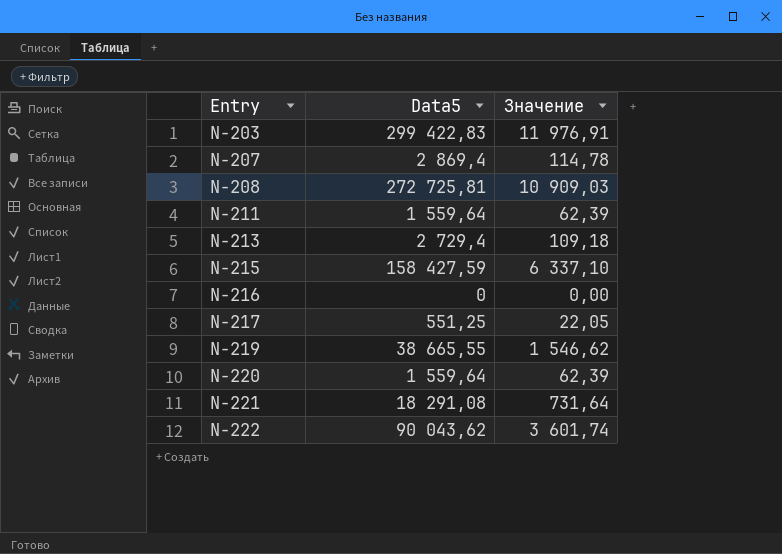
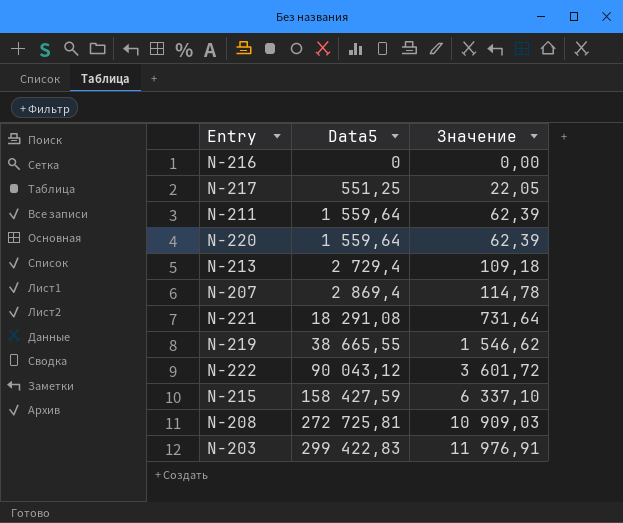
row order: Entry ascending -> Data5 ascending
N-222 | Data5: 90 043,62 -> 90 043,12
N-222 | Значение: 3 601,74 -> 3 601,72

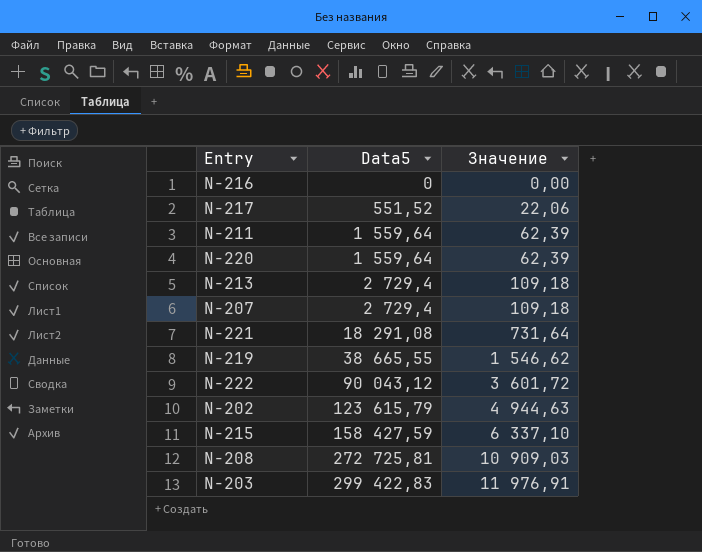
N-217 | Data5: 551,25 -> 551,52
N-217 | Значение: 22,05 -> 22,06
N-207 | Data5: 2 869,4 -> 2 729,4
N-207 | Значение: 114,78 -> 109,18
row N-202: none -> 123 615,79 | 4 944,63

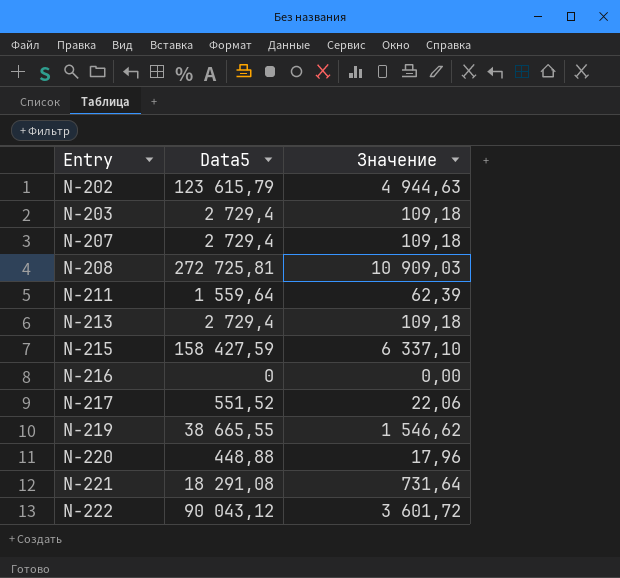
row order: Data5 ascending -> Entry ascending
N-203 | Data5: 299 422,83 -> 2 729,4
N-203 | Значение: 11 976,91 -> 109,18
N-220 | Data5: 1 559,64 -> 448,88
N-220 | Значение: 62,39 -> 17,96

